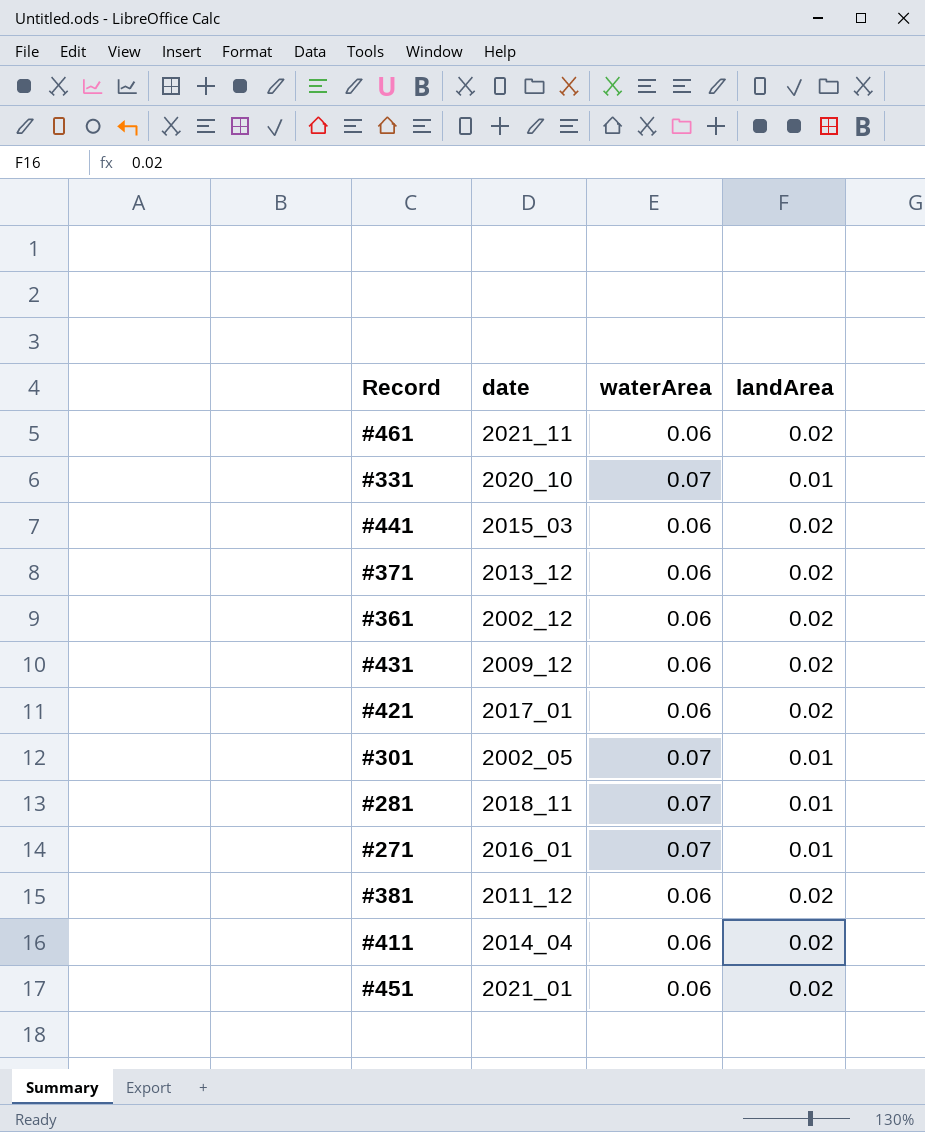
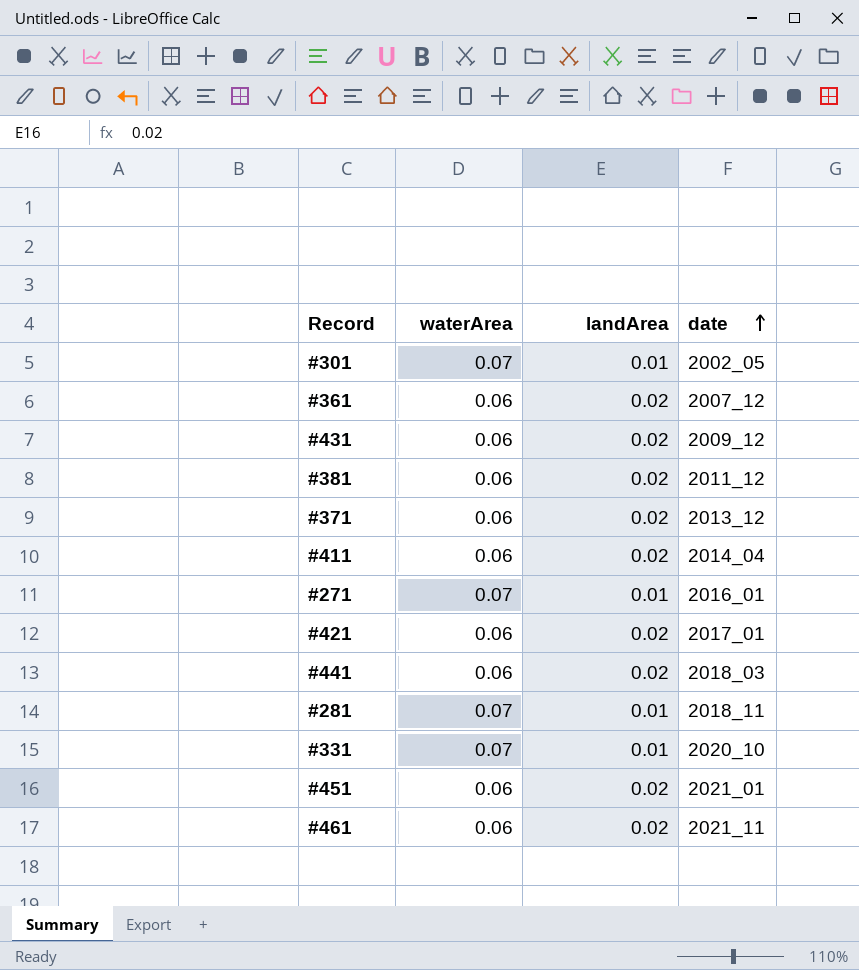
row order: none -> date ascending
column date | position: 2 -> 4
#361 | date: 2002_12 -> 2007_12
#441 | date: 2015_03 -> 2018_03

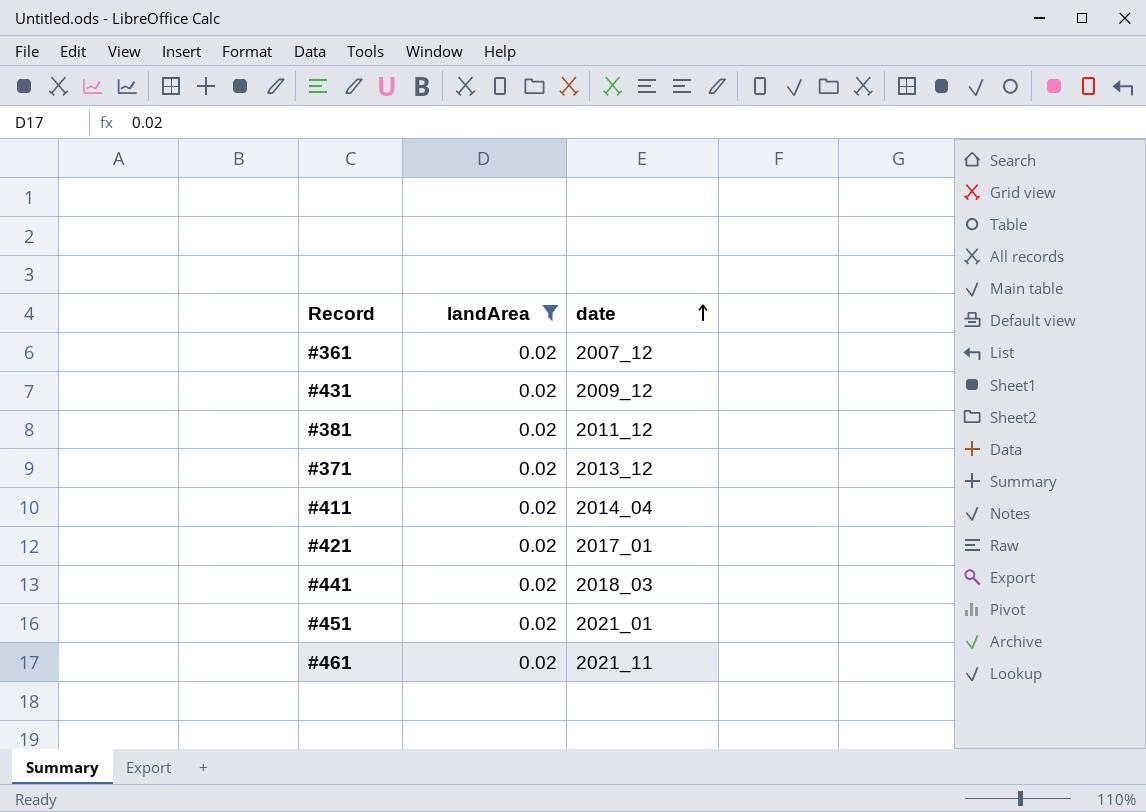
filter: none -> landArea = 0.02
column waterArea | position: 2 -> none

